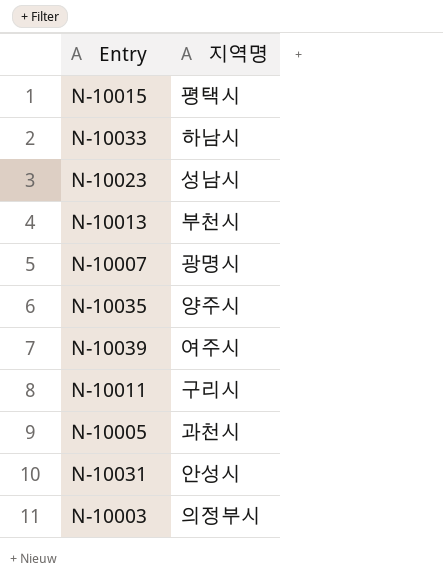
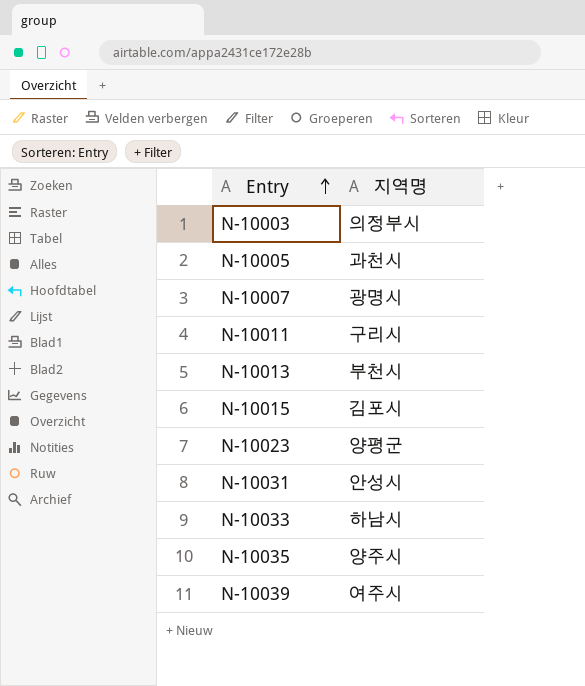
row order: none -> Entry ascending
N-10015 | 지역명: 평택시 -> 김포시
N-10023 | 지역명: 성남시 -> 양평군

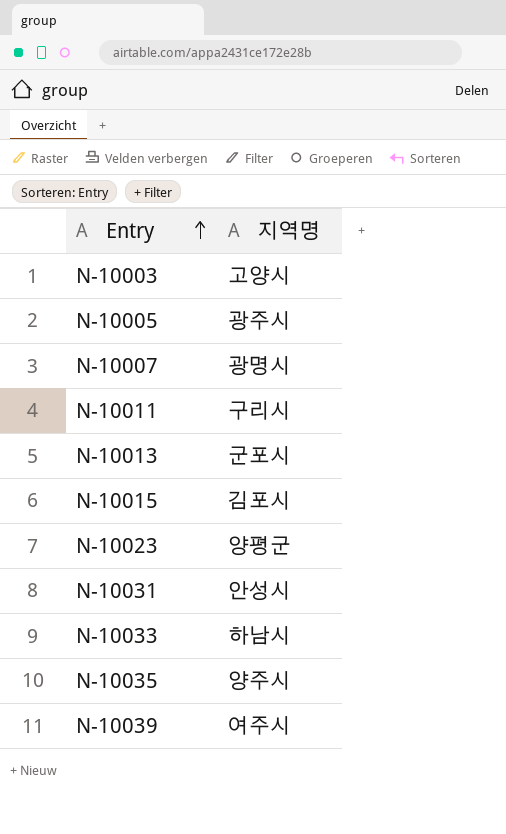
N-10003 | 지역명: 의정부시 -> 고양시
N-10005 | 지역명: 과천시 -> 광주시
N-10013 | 지역명: 부천시 -> 군포시

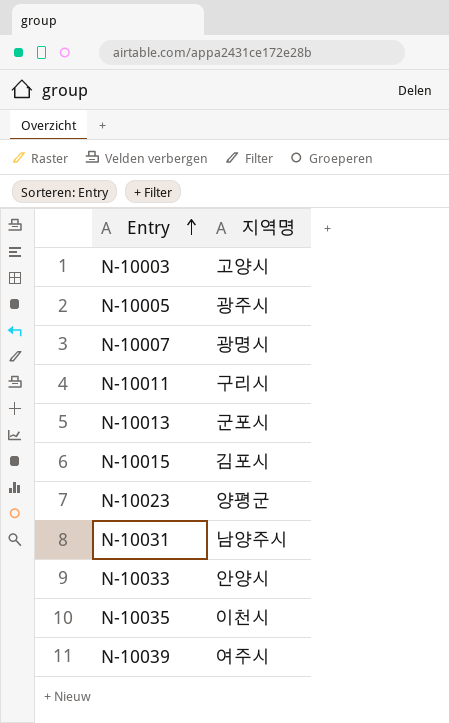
N-10031 | 지역명: 안성시 -> 남양주시
N-10033 | 지역명: 하남시 -> 안양시
N-10035 | 지역명: 양주시 -> 이천시

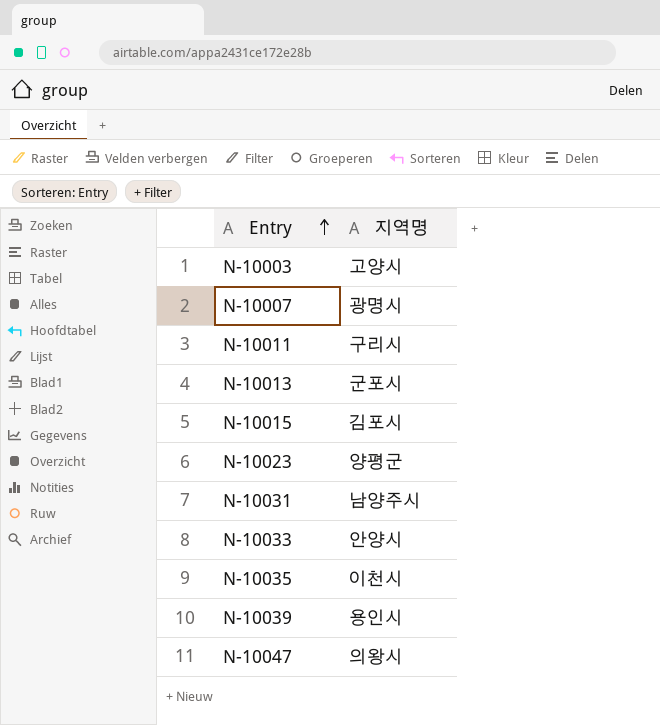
row N-10005: 광주시 -> none
N-10039 | 지역명: 여주시 -> 용인시
row N-10047: none -> 의왕시

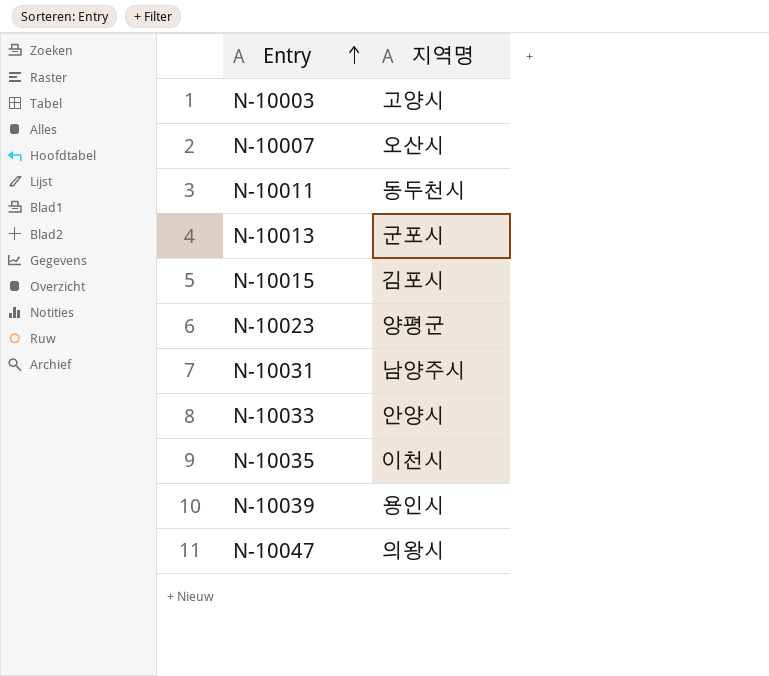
N-10007 | 지역명: 광명시 -> 오산시
N-10011 | 지역명: 구리시 -> 동두천시

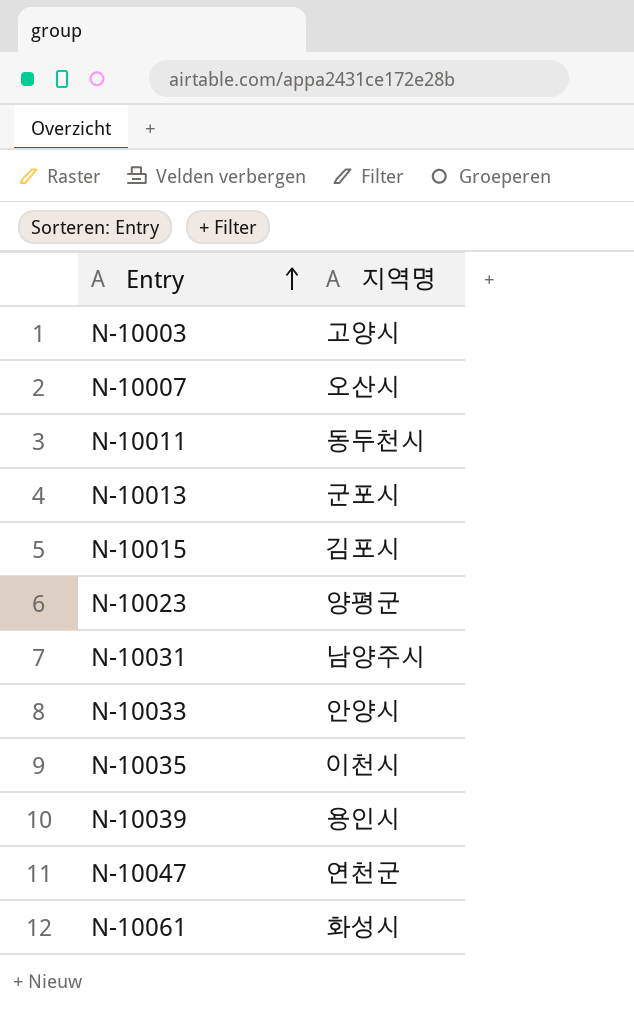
N-10047 | 지역명: 의왕시 -> 연천군
row N-10061: none -> 화성시

